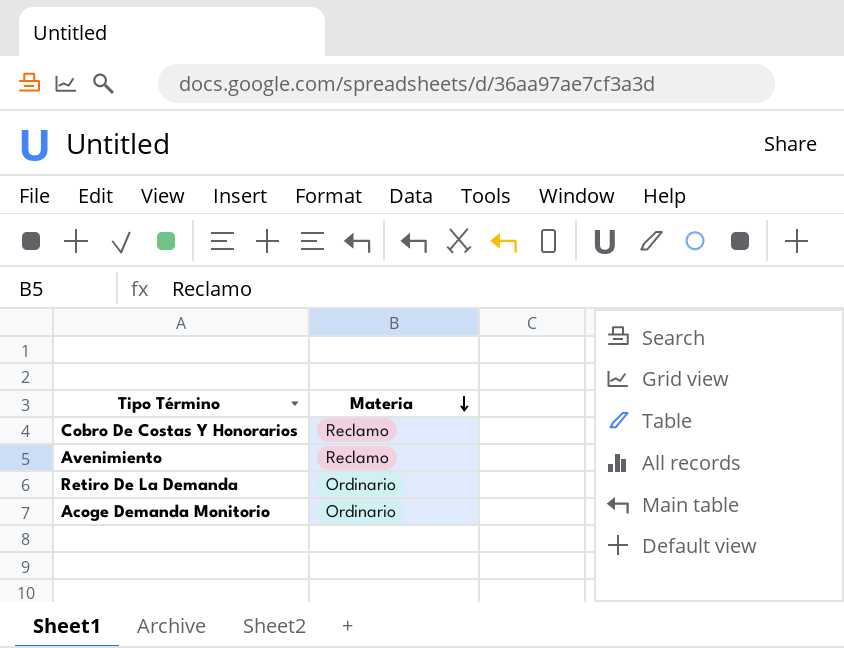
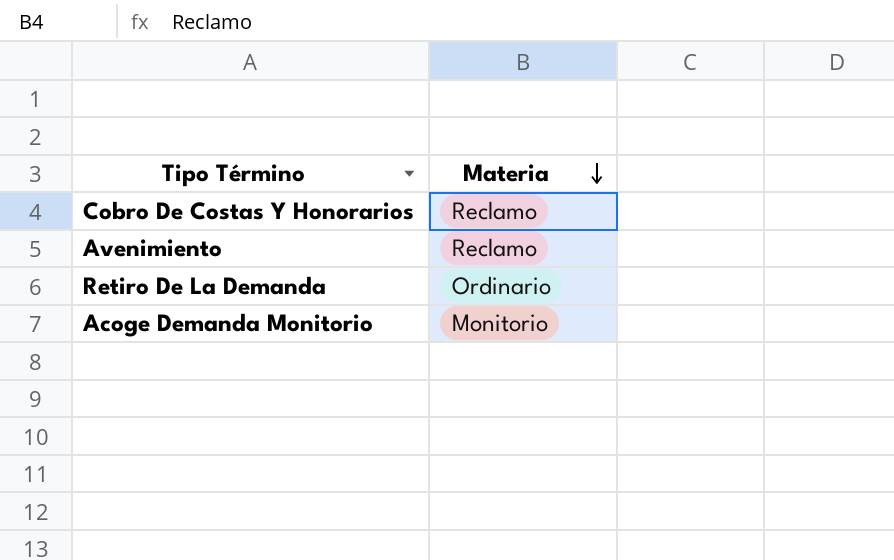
Acoge Demanda Monitorio | Materia: Ordinario -> Monitorio

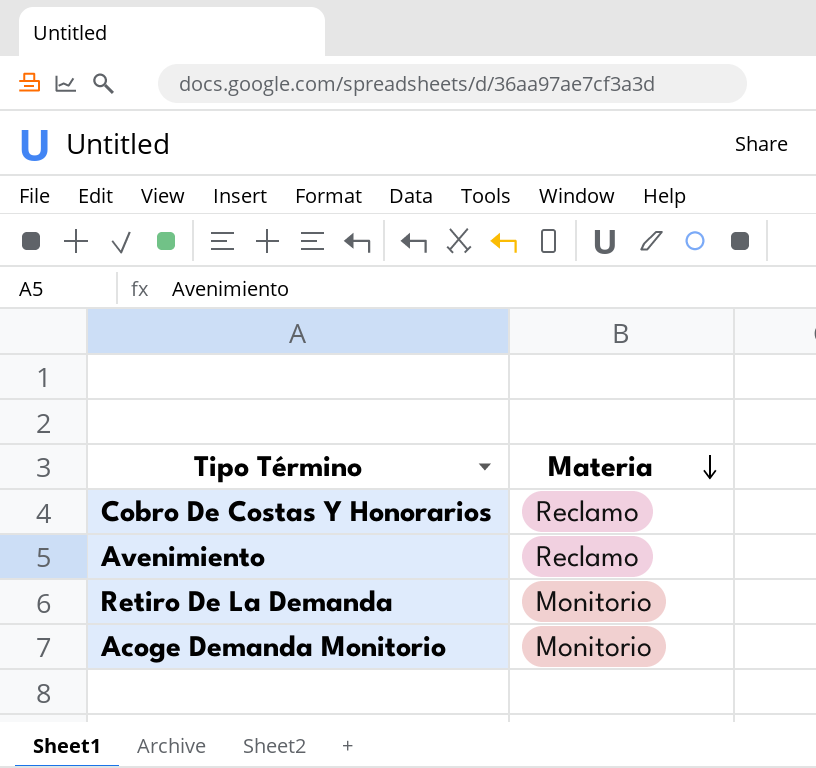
Retiro De La Demanda | Materia: Ordinario -> Monitorio

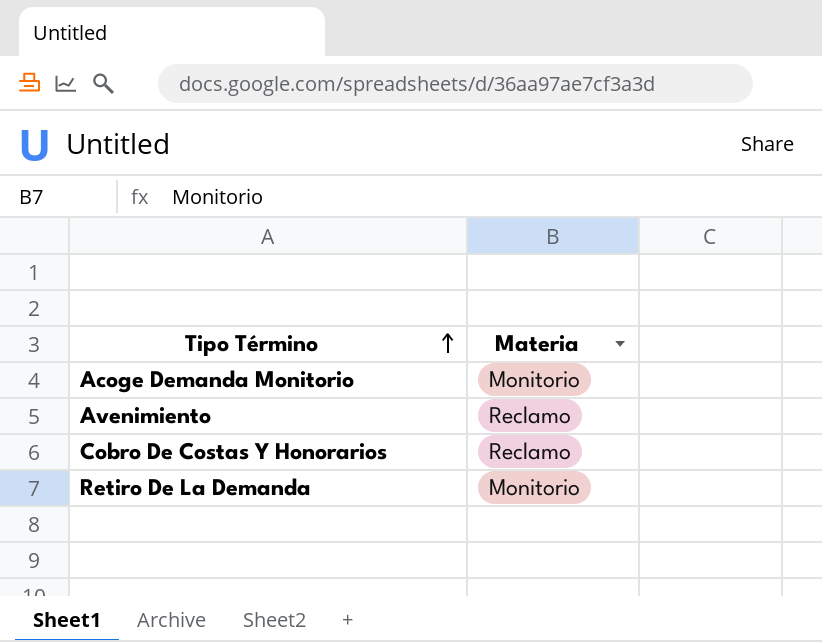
row order: Materia descending -> Tipo Término ascending

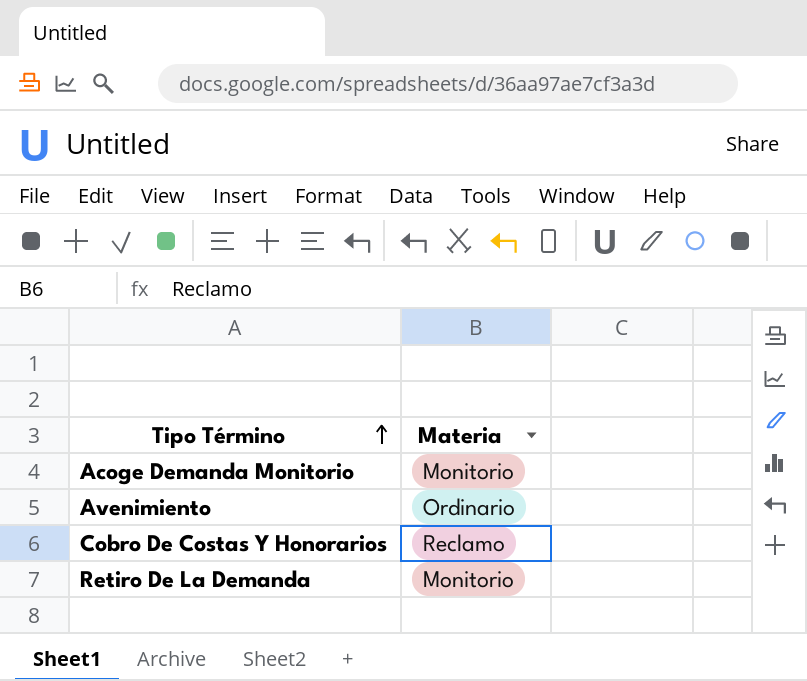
Avenimiento | Materia: Reclamo -> Ordinario

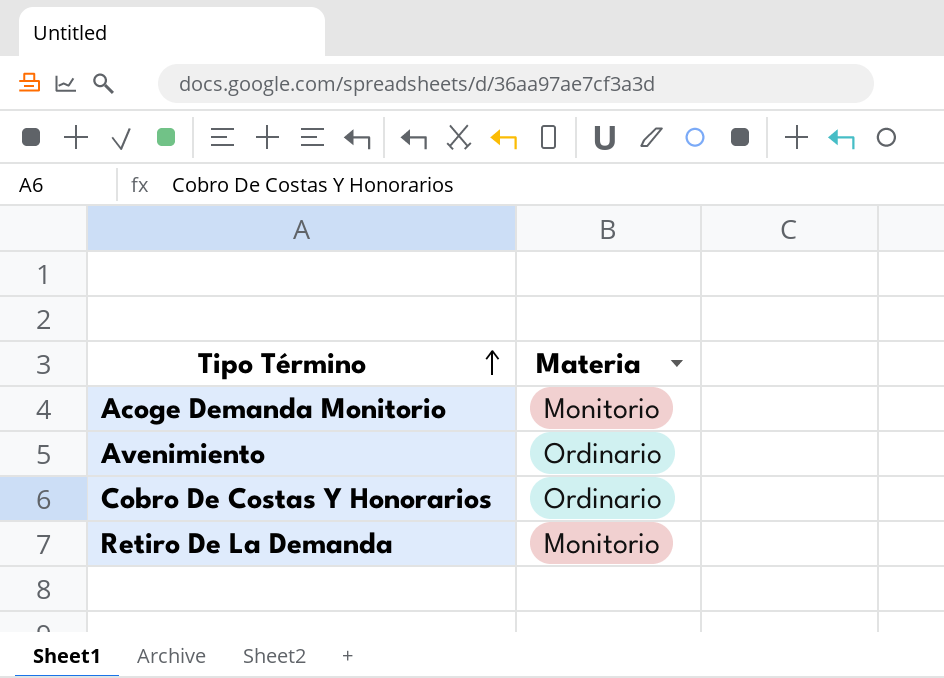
Cobro De Costas Y Honorarios | Materia: Reclamo -> Ordinario

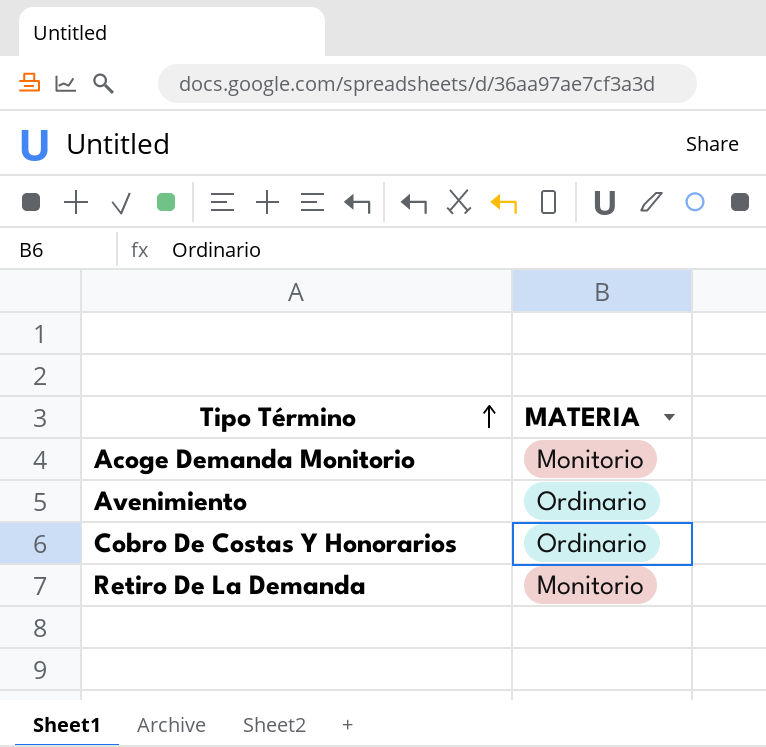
column name: Materia -> MATERIA

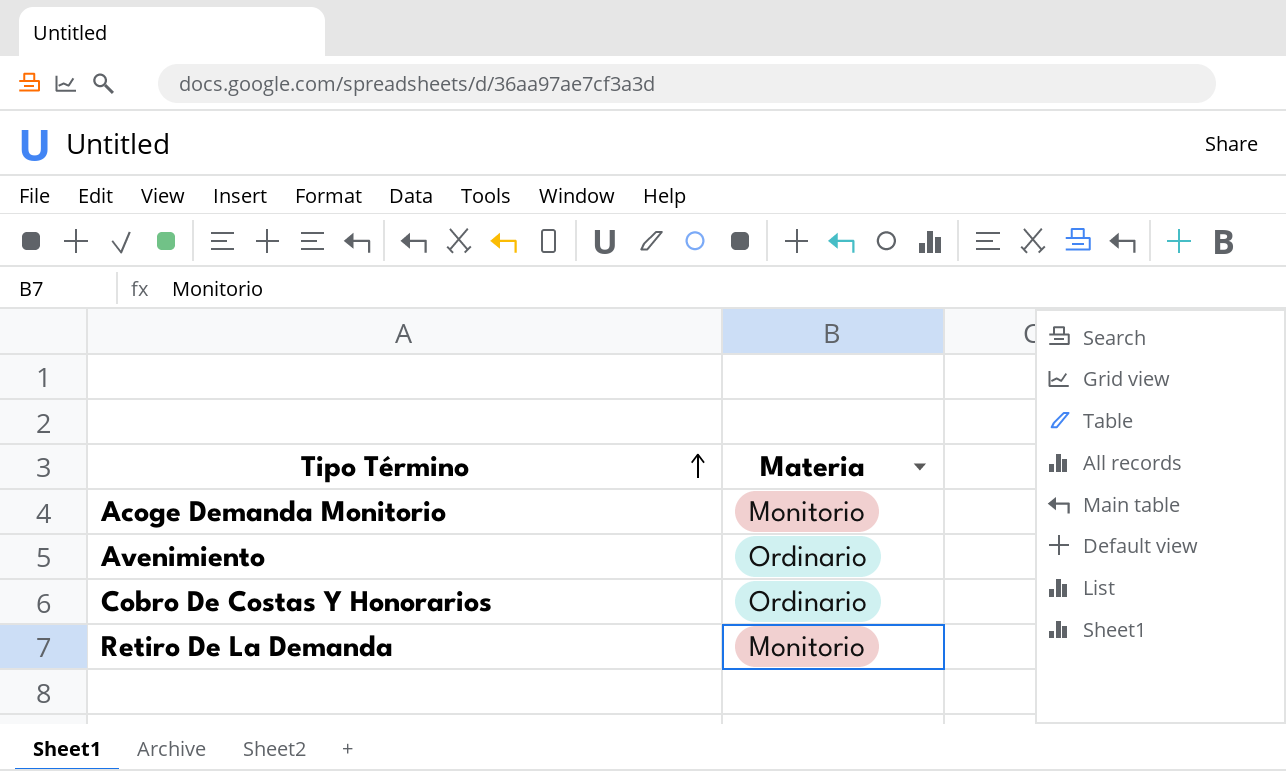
column name: MATERIA -> Materia

